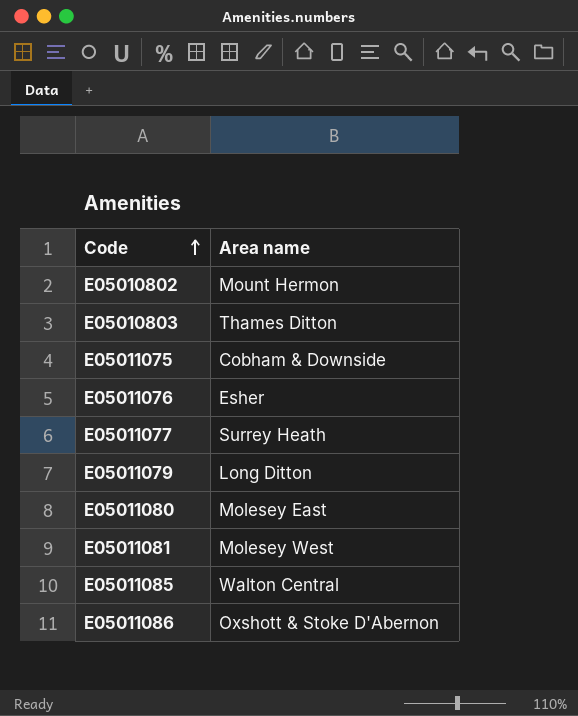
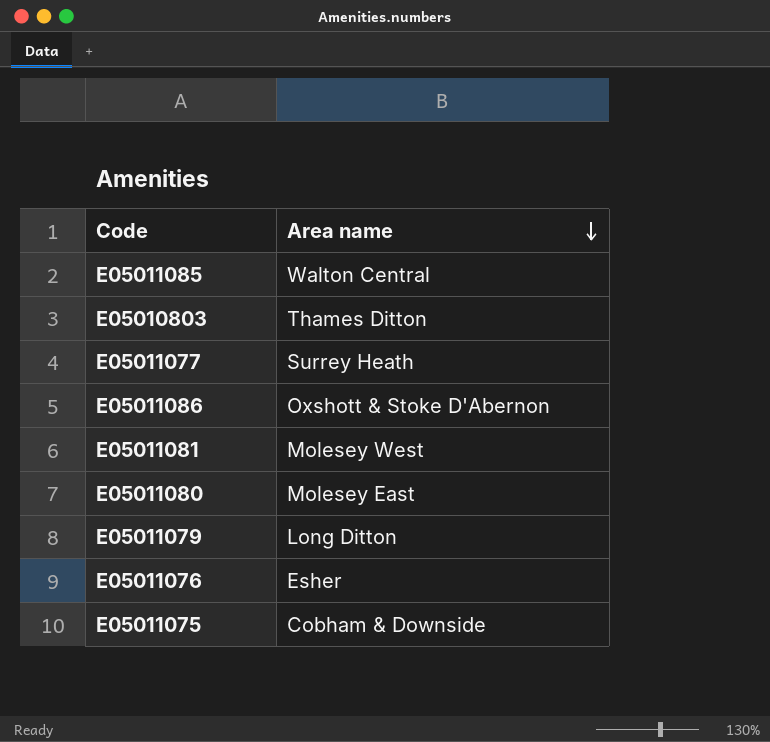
row order: Code ascending -> Area name descending
row E05010802: Mount Hermon -> none

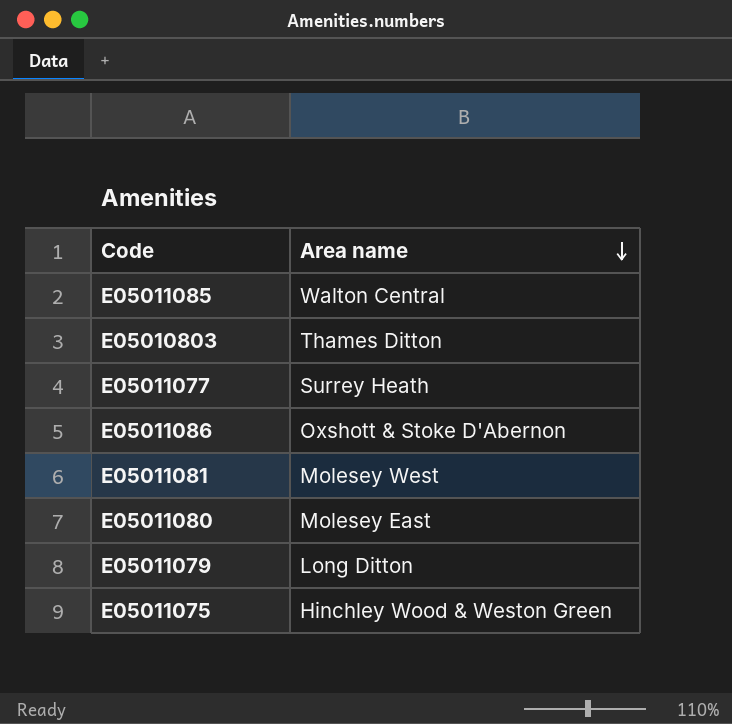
row E05011076: Esher -> none
E05011075 | Area name: Cobham & Downside -> Hinchley Wood & Weston Green

